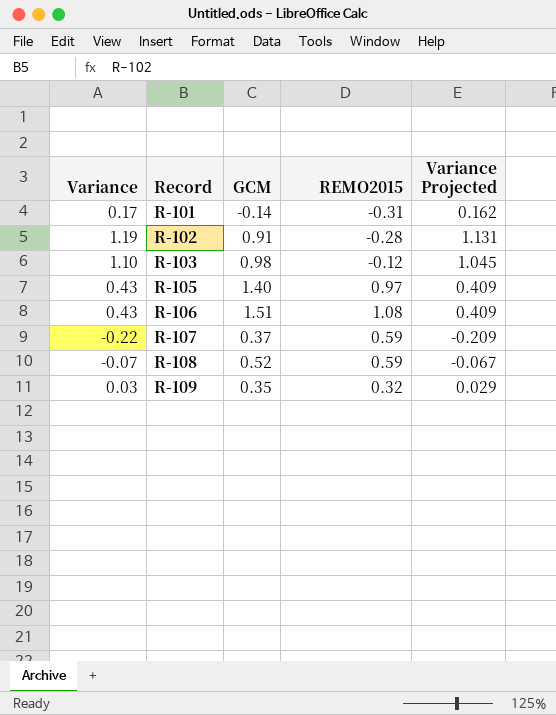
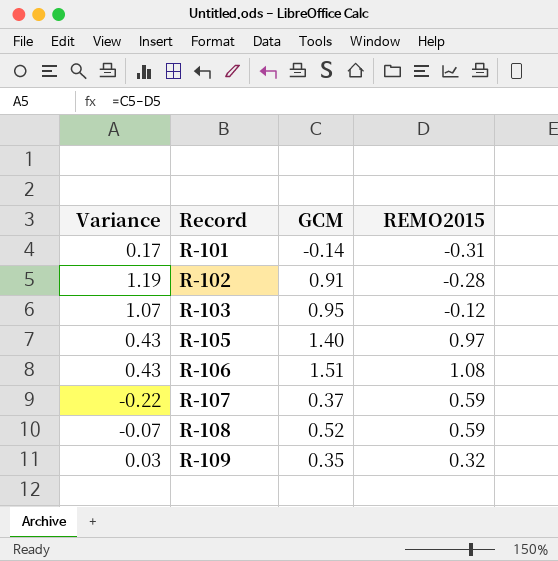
column Variance Projected | formula: [Variance] * 0.95 -> none
R-103 | Variance: 1.10 -> 1.07
R-103 | GCM: 0.98 -> 0.95

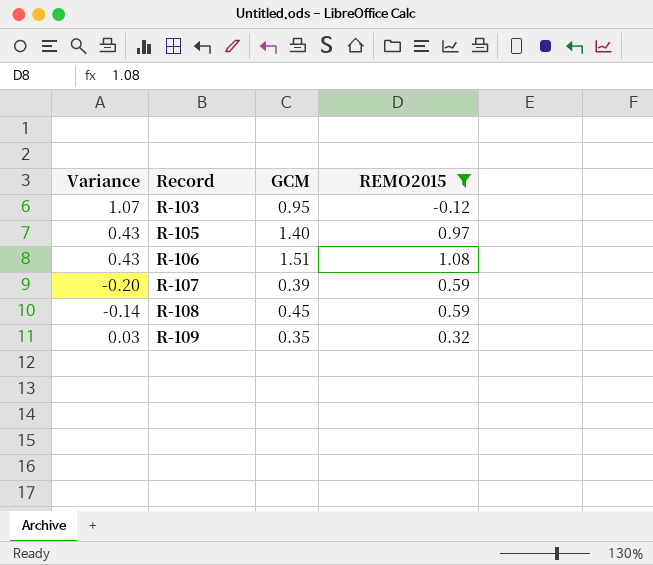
filter: none -> REMO2015 >= -0.12
R-107 | Variance: -0.22 -> -0.20
R-107 | GCM: 0.37 -> 0.39
R-108 | Variance: -0.07 -> -0.14
R-108 | GCM: 0.52 -> 0.45

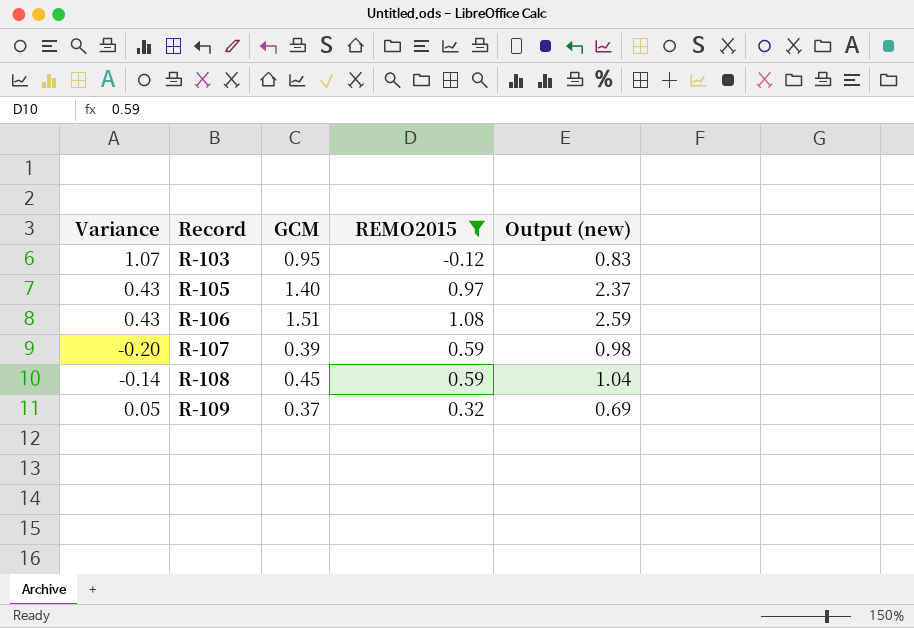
column Output (new) | formula: none -> [GCM] + [REMO2015]
R-109 | Variance: 0.03 -> 0.05
R-109 | GCM: 0.35 -> 0.37

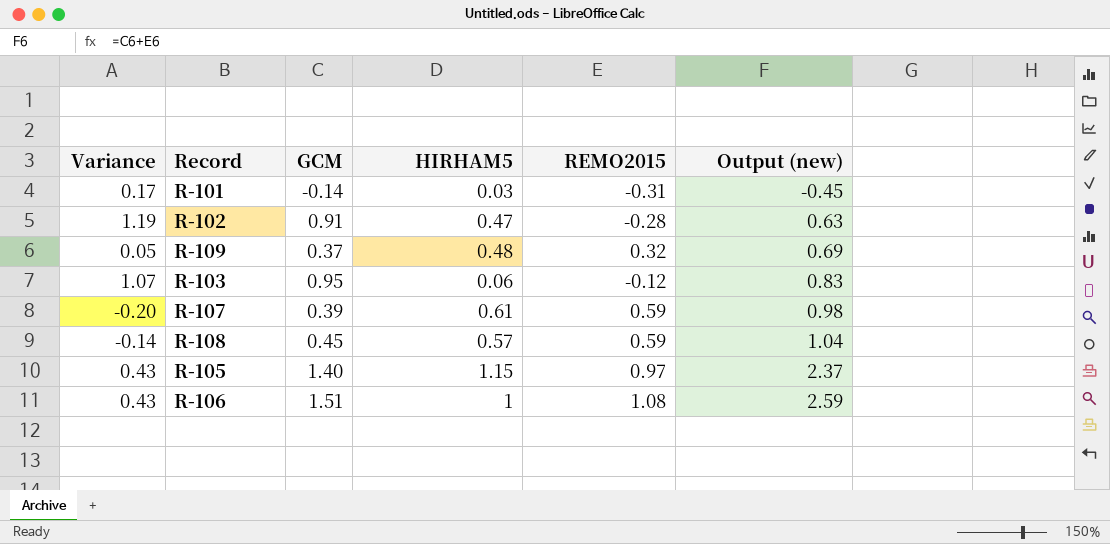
filter: REMO2015 >= -0.12 -> none
row order: Record ascending -> Output (new) ascending
column HIRHAM5 | position: none -> 4

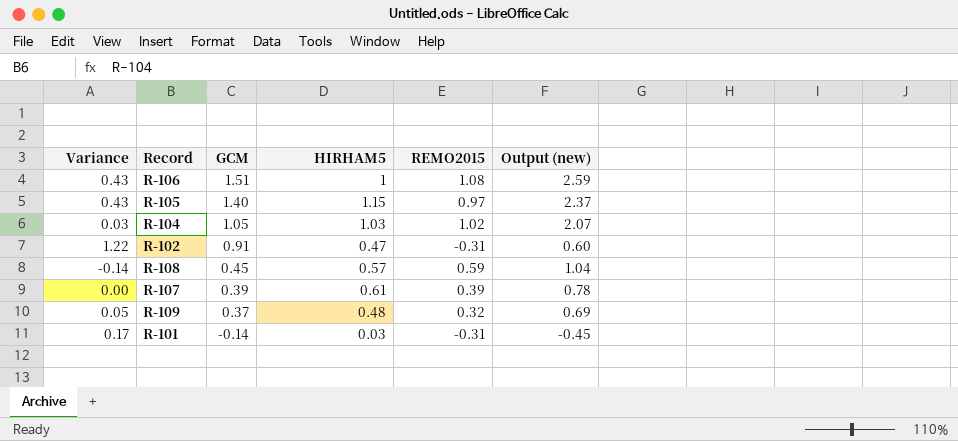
row order: Output (new) ascending -> GCM descending
row R-103: 1.07 | 0.95 | 0.06 | -0.12 | 0.83 -> none
row R-104: none -> 0.03 | 1.05 | 1.03 | 1.02 | 2.07
R-102 | Variance: 1.19 -> 1.22
R-102 | REMO2015: -0.28 -> -0.31
R-102 | Output (new): 0.63 -> 0.60
R-107 | Variance: -0.20 -> 0.00
R-107 | REMO2015: 0.59 -> 0.39
R-107 | Output (new): 0.98 -> 0.78

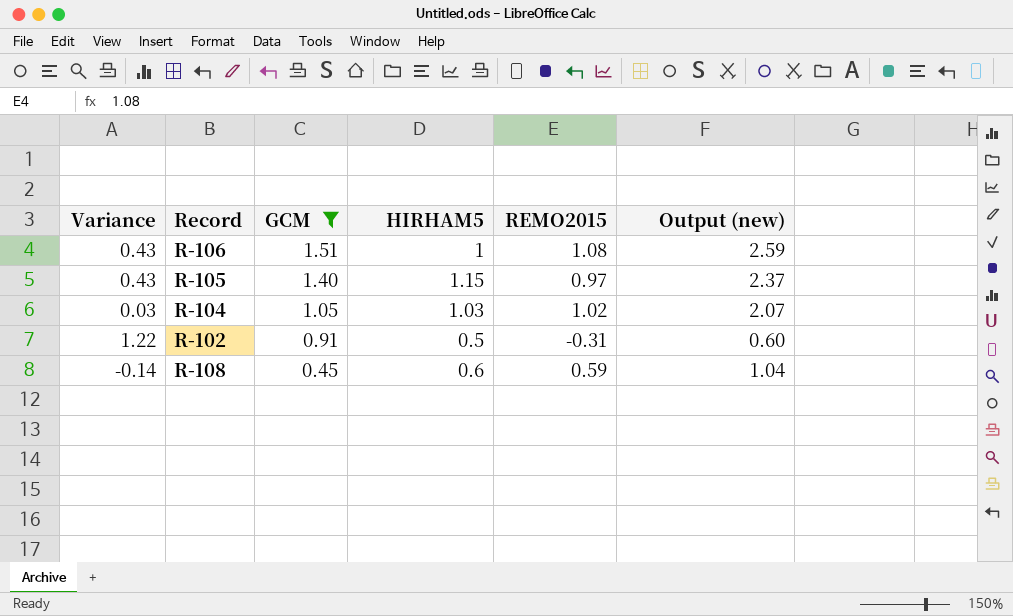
filter: none -> GCM >= 0.45
R-102 | HIRHAM5: 0.47 -> 0.5
R-108 | HIRHAM5: 0.57 -> 0.6

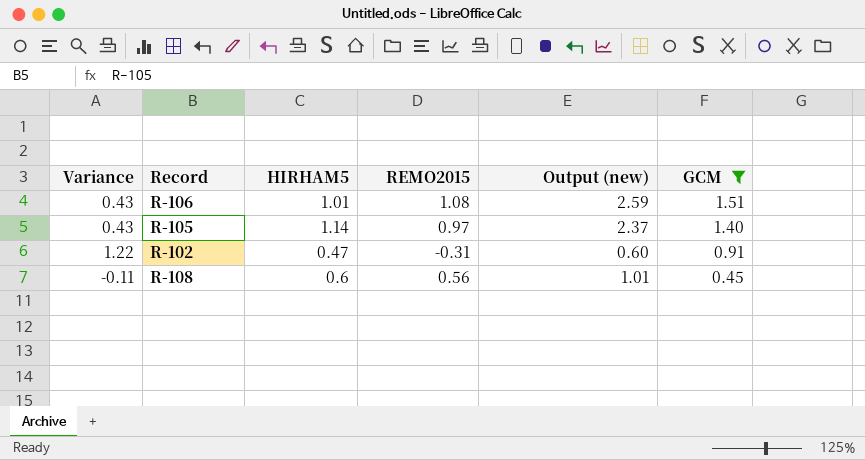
column GCM | position: 3 -> 6
row R-104: 0.03 | 1.05 | 1.03 | 1.02 | 2.07 -> none
R-106 | HIRHAM5: 1 -> 1.01
R-105 | HIRHAM5: 1.15 -> 1.14
R-102 | HIRHAM5: 0.5 -> 0.47
R-108 | Variance: -0.14 -> -0.11
R-108 | REMO2015: 0.59 -> 0.56
R-108 | Output (new): 1.04 -> 1.01

